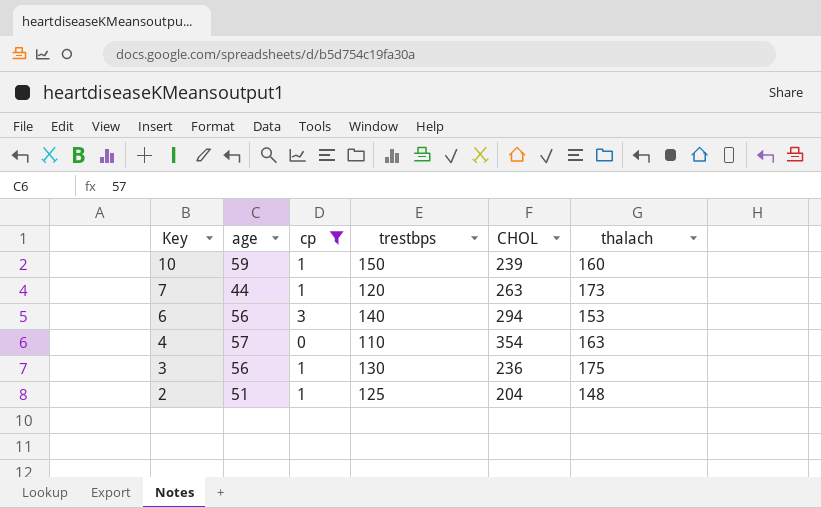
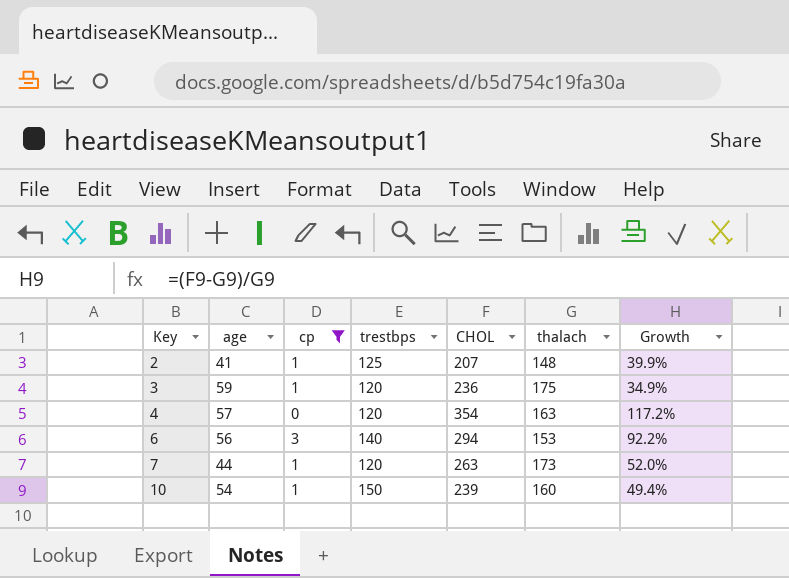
row order: Key descending -> Key ascending
column Growth | formula: none -> ([CHOL] - [thalach]) / [thalach]
2 | age: 51 -> 41
2 | CHOL: 204 -> 207
3 | age: 56 -> 59
3 | trestbps: 130 -> 120
4 | trestbps: 110 -> 120
10 | age: 59 -> 54

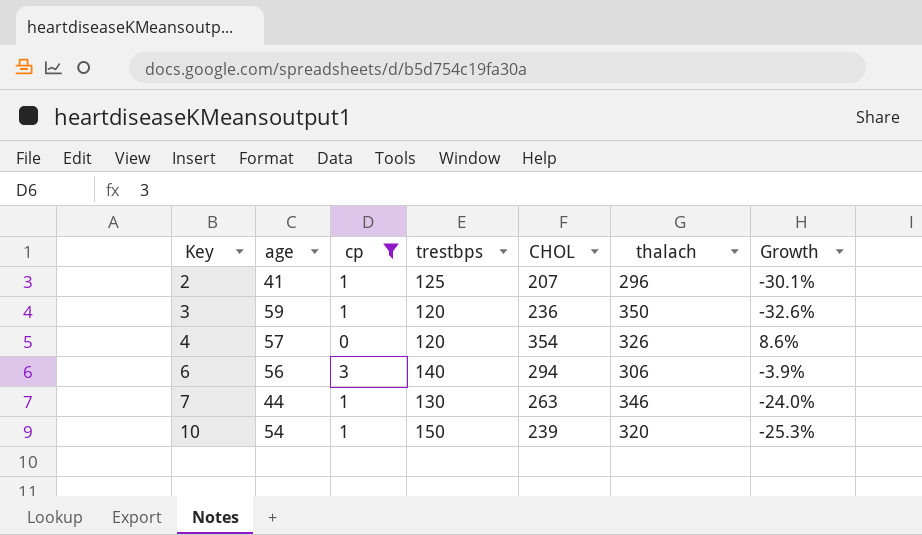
2 | thalach: 148 -> 296
2 | Growth: 39.9% -> -30.1%
3 | thalach: 175 -> 350
3 | Growth: 34.9% -> -32.6%
4 | thalach: 163 -> 326
4 | Growth: 117.2% -> 8.6%
6 | thalach: 153 -> 306
6 | Growth: 92.2% -> -3.9%
7 | trestbps: 120 -> 130
7 | thalach: 173 -> 346
7 | Growth: 52.0% -> -24.0%
10 | thalach: 160 -> 320
10 | Growth: 49.4% -> -25.3%

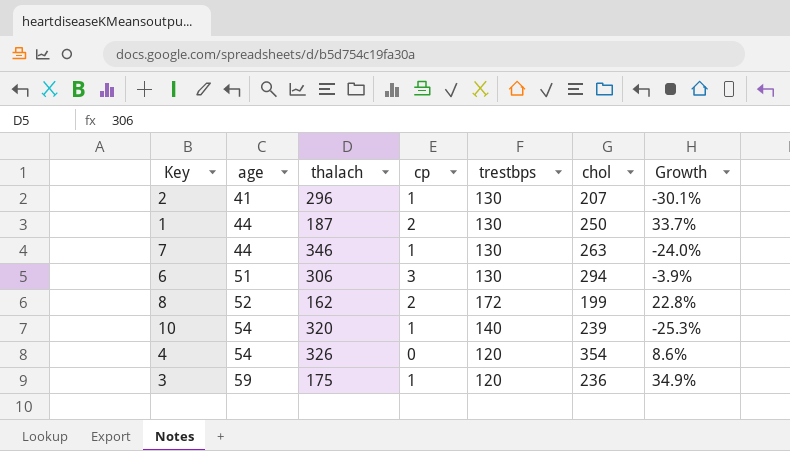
filter: cp != 2 -> none
row order: Key ascending -> age ascending
column thalach | position: 6 -> 3
column name: CHOL -> chol
2 | trestbps: 125 -> 130
6 | age: 56 -> 51
6 | trestbps: 140 -> 130
10 | trestbps: 150 -> 140
4 | age: 57 -> 54
3 | thalach: 350 -> 175
3 | Growth: -32.6% -> 34.9%

